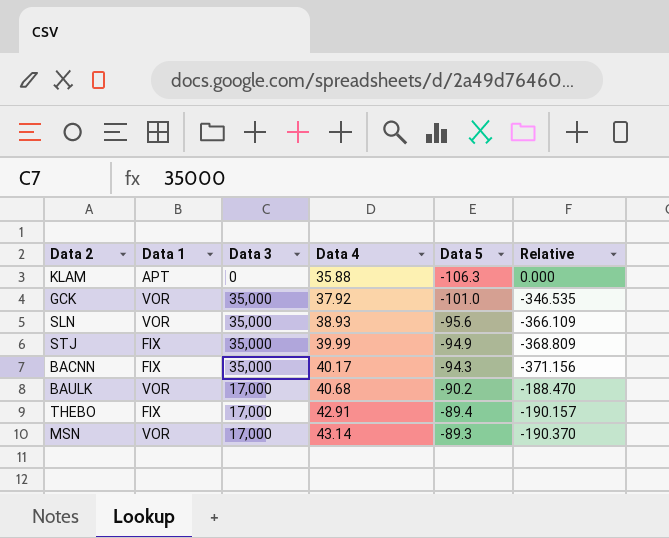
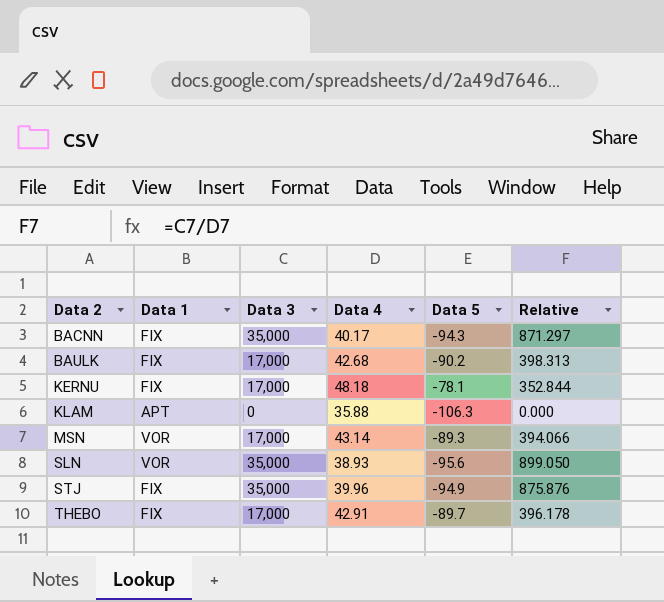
row order: Data 4 ascending -> Data 2 ascending
column Relative | formula: [Data 3] / [Data 5] -> [Data 3] / [Data 4]
row GCK: VOR | 35,000 | 37.92 | -101.0 | -346.535 -> none
BAULK | Data 1: VOR -> FIX
BAULK | Data 4: 40.68 -> 42.68
row KERNU: none -> FIX | 17,000 | 48.18 | -78.1 | 352.844
STJ | Data 4: 39.99 -> 39.96
THEBO | Data 5: -89.4 -> -89.7

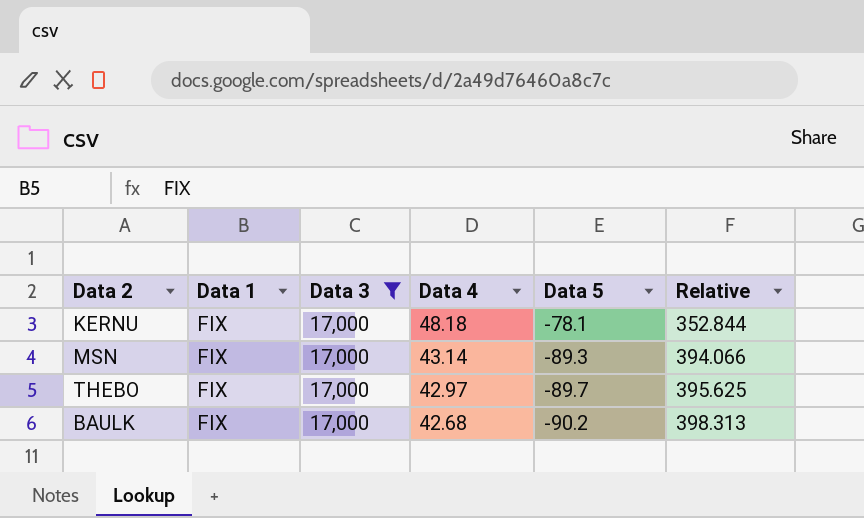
filter: none -> Data 3 = 17,000
row order: Data 2 ascending -> Data 4 descending
MSN | Data 1: VOR -> FIX
THEBO | Data 4: 42.91 -> 42.97
THEBO | Relative: 396.178 -> 395.625

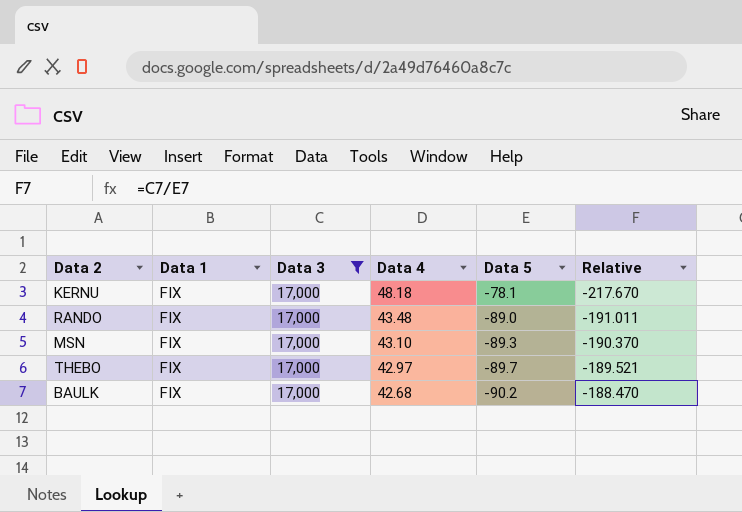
column Relative | formula: [Data 3] / [Data 4] -> [Data 3] / [Data 5]
row RANDO: none -> FIX | 17,000 | 43.48 | -89.0 | -191.011
MSN | Data 4: 43.14 -> 43.10

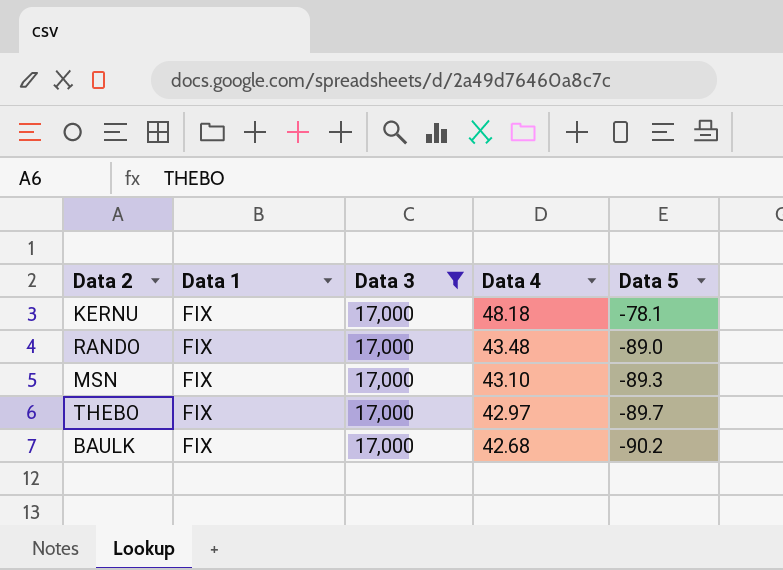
column Relative | formula: [Data 3] / [Data 5] -> none

